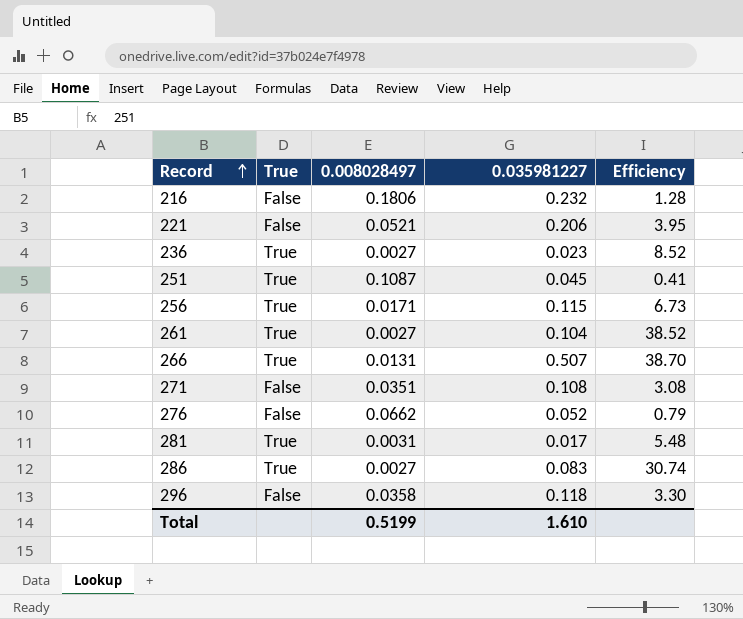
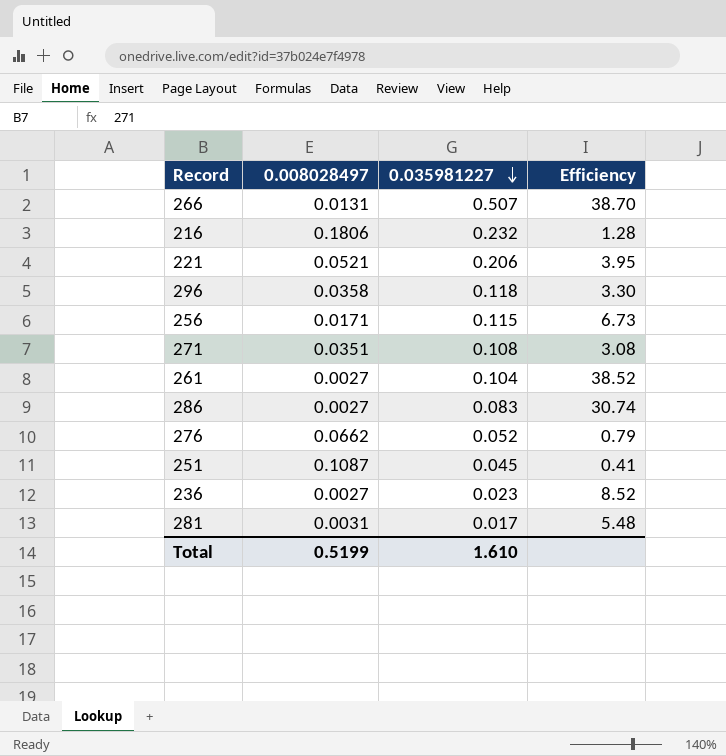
row order: Record ascending -> 0.035981227 descending
column True | position: 2 -> none

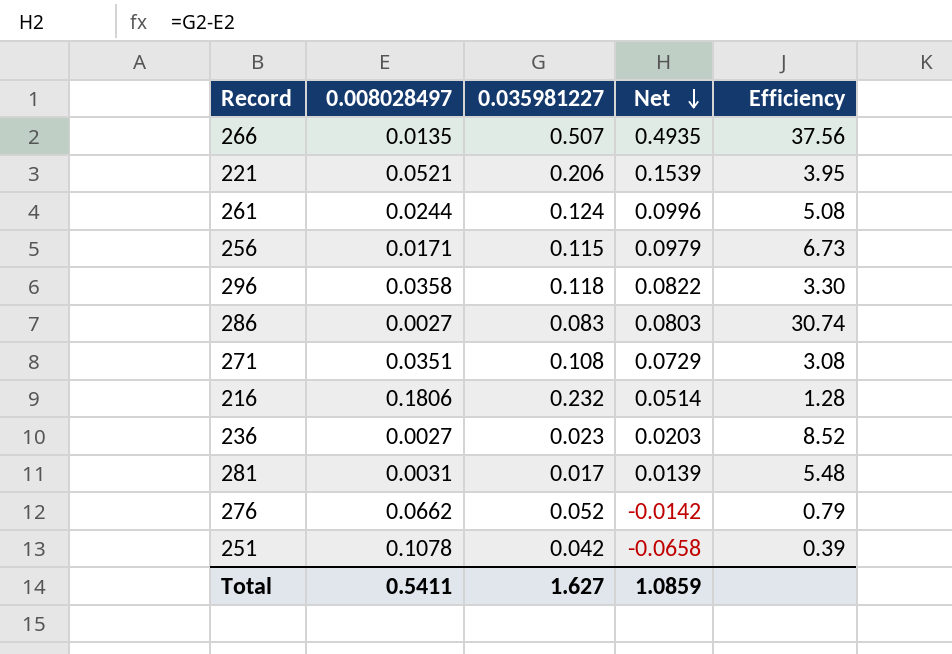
row order: 0.035981227 descending -> Net descending
column Net | formula: none -> [0.035981227] - [0.008028497]
266 | 0.008028497: 0.0131 -> 0.0135
266 | Efficiency: 38.70 -> 37.56
261 | 0.008028497: 0.0027 -> 0.0244
261 | 0.035981227: 0.104 -> 0.124
261 | Efficiency: 38.52 -> 5.08
251 | 0.008028497: 0.1087 -> 0.1078
251 | 0.035981227: 0.045 -> 0.042
251 | Efficiency: 0.41 -> 0.39
Total | 0.008028497: 0.5199 -> 0.5411
Total | 0.035981227: 1.610 -> 1.627

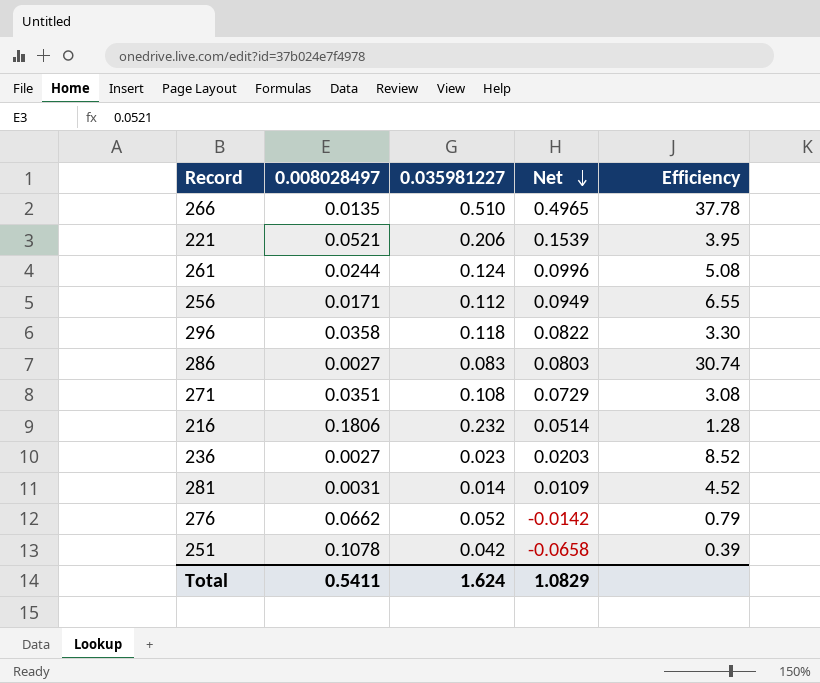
266 | 0.035981227: 0.507 -> 0.510
266 | Net: 0.4935 -> 0.4965
266 | Efficiency: 37.56 -> 37.78
256 | 0.035981227: 0.115 -> 0.112
256 | Net: 0.0979 -> 0.0949
256 | Efficiency: 6.73 -> 6.55
281 | 0.035981227: 0.017 -> 0.014
281 | Net: 0.0139 -> 0.0109
281 | Efficiency: 5.48 -> 4.52
Total | 0.035981227: 1.627 -> 1.624
Total | Net: 1.0859 -> 1.0829

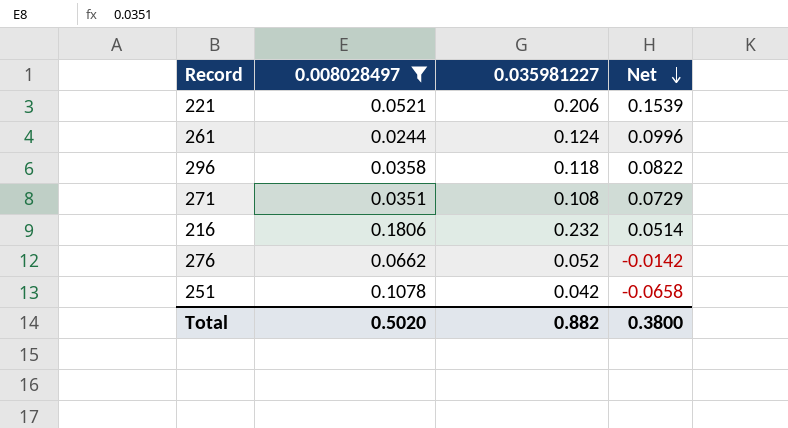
filter: none -> 0.008028497 >= 0.0244
column Efficiency | formula: [0.035981227] / [0.008028497] -> none
Total | 0.008028497: 0.5411 -> 0.5020
Total | 0.035981227: 1.624 -> 0.882
Total | Net: 1.0829 -> 0.3800

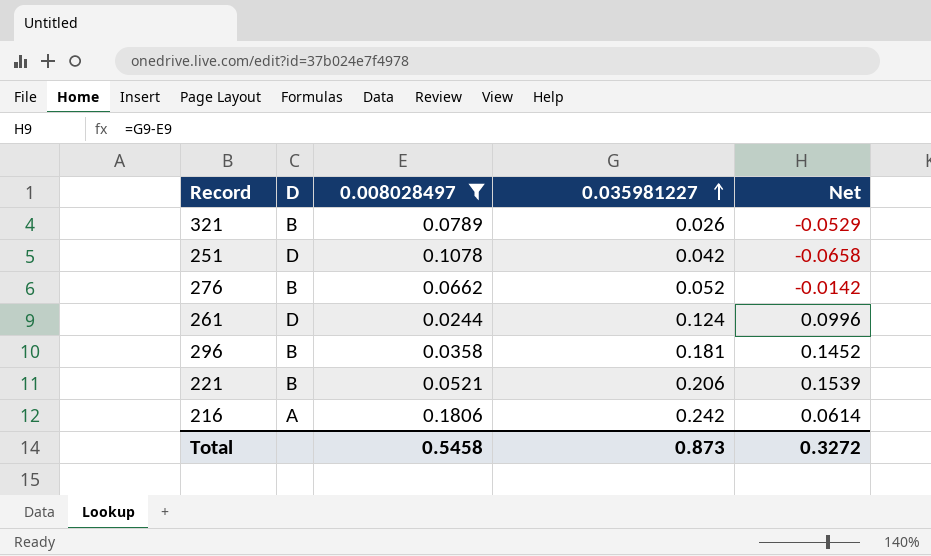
row order: Net descending -> 0.035981227 ascending
column D | position: none -> 2
row 271: 0.0351 | 0.108 | 0.0729 -> none
row 321: none -> B | 0.0789 | 0.026 | -0.0529
296 | 0.035981227: 0.118 -> 0.181
296 | Net: 0.0822 -> 0.1452
216 | 0.035981227: 0.232 -> 0.242
216 | Net: 0.0514 -> 0.0614
Total | 0.008028497: 0.5020 -> 0.5458
Total | 0.035981227: 0.882 -> 0.873
Total | Net: 0.3800 -> 0.3272

